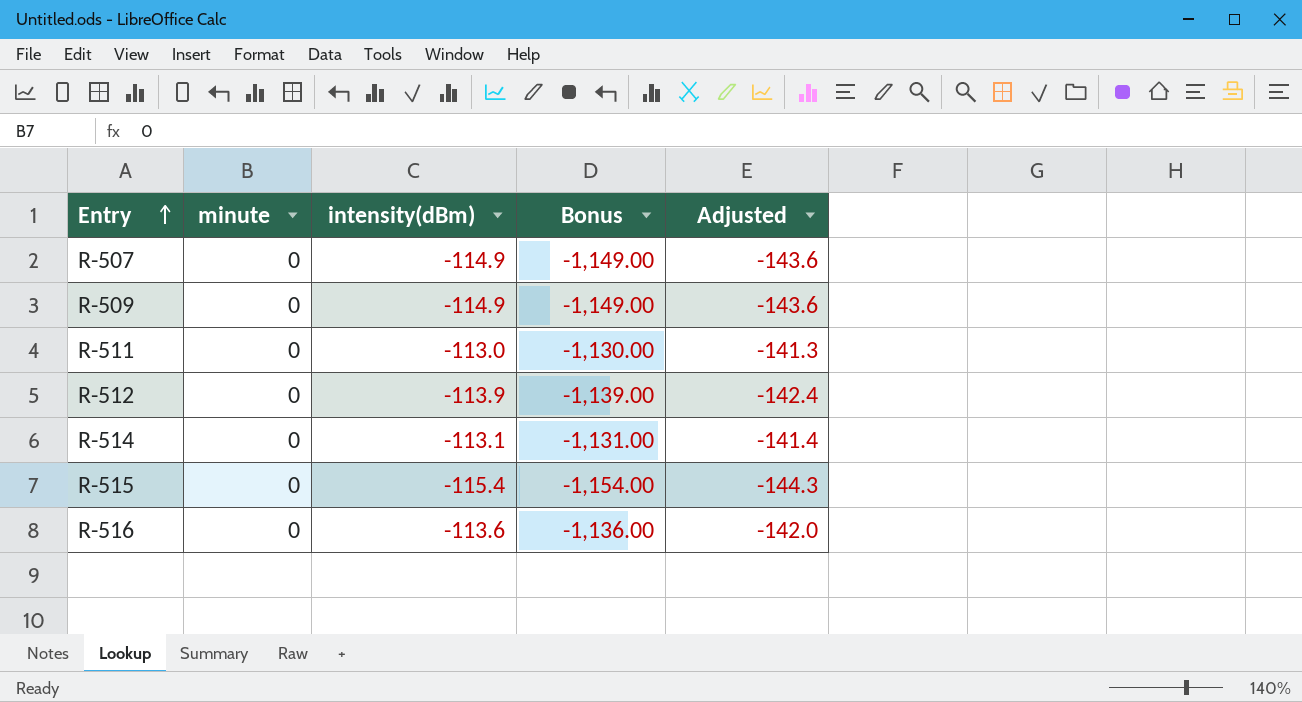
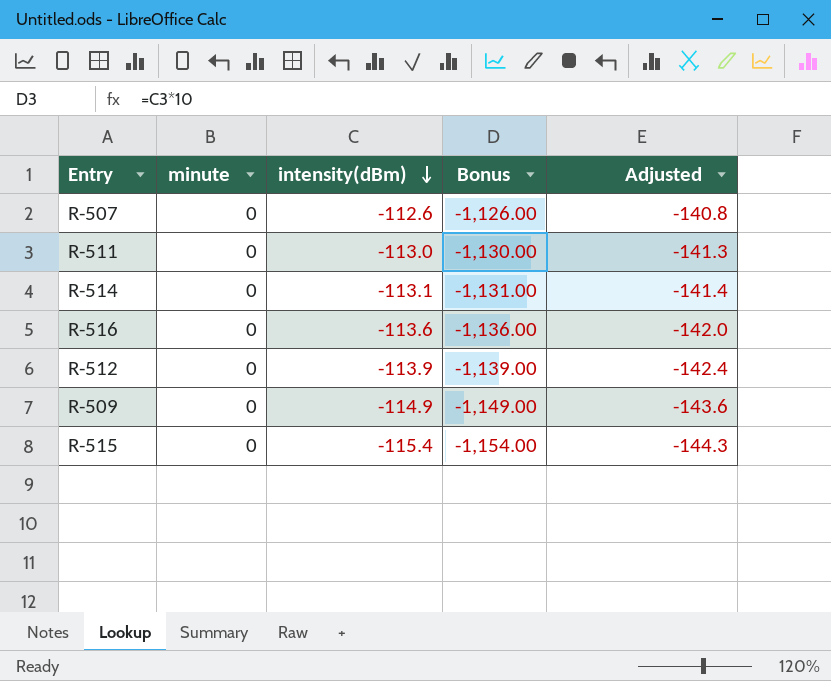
row order: Entry ascending -> intensity(dBm) descending
R-507 | intensity(dBm): -114.9 -> -112.6
R-507 | Bonus: -1,149.00 -> -1,126.00
R-507 | Adjusted: -143.6 -> -140.8

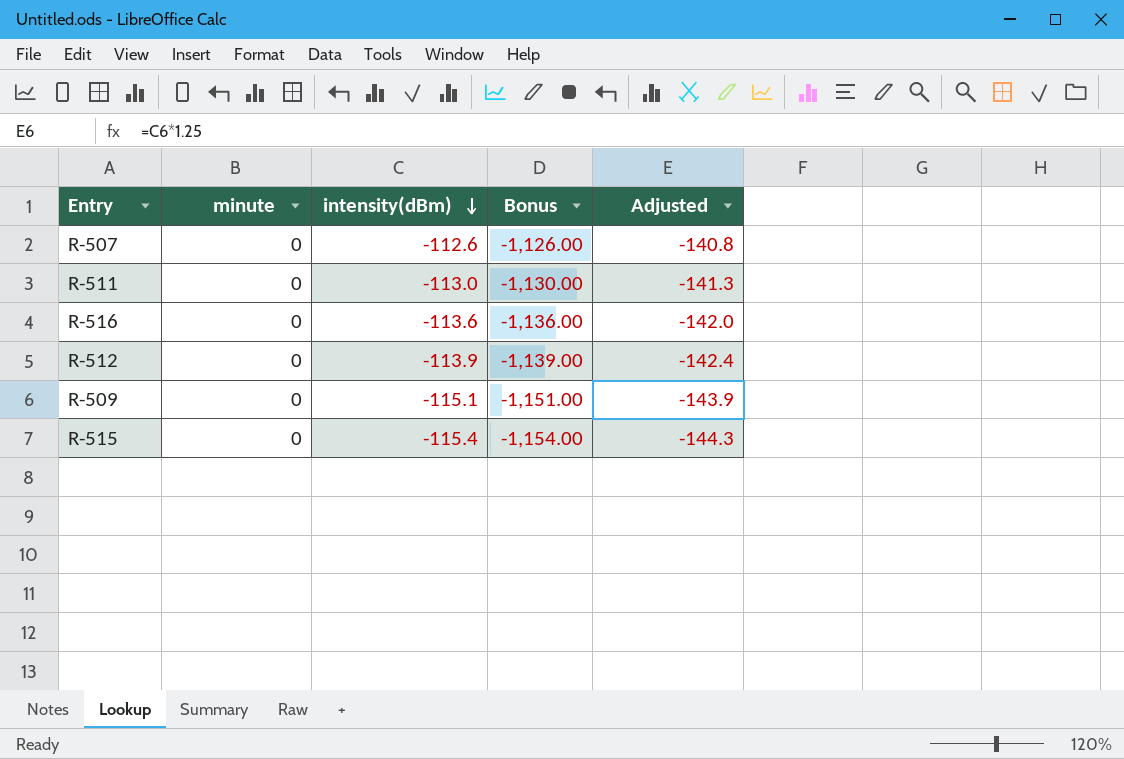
row R-514: 0 | -113.1 | -1,131.00 | -141.4 -> none
R-509 | intensity(dBm): -114.9 -> -115.1
R-509 | Bonus: -1,149.00 -> -1,151.00
R-509 | Adjusted: -143.6 -> -143.9

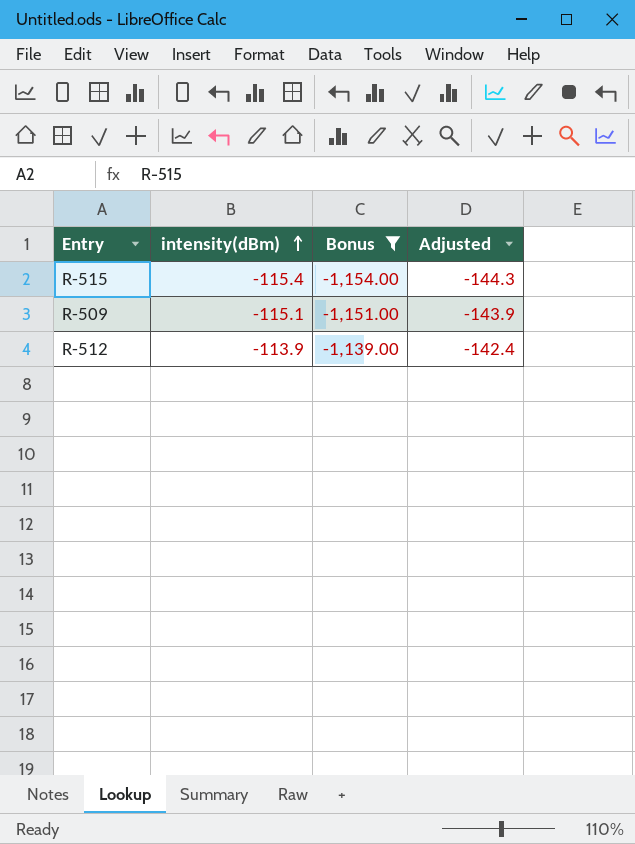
filter: none -> Bonus <= -1,139.00
row order: intensity(dBm) descending -> intensity(dBm) ascending
column minute | position: 2 -> none

